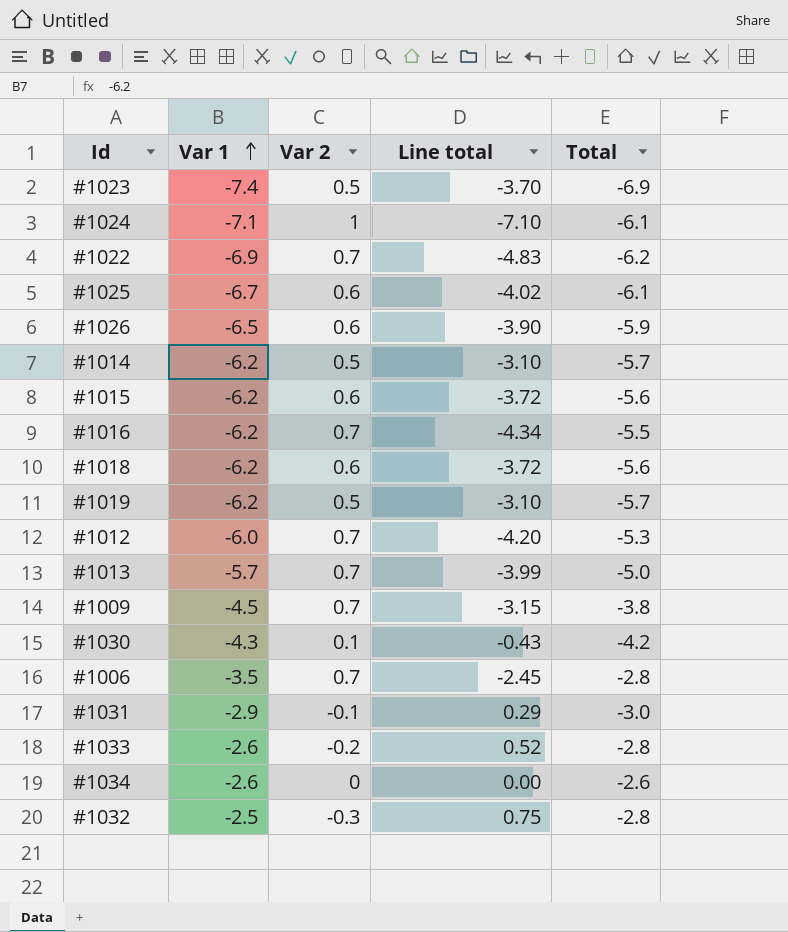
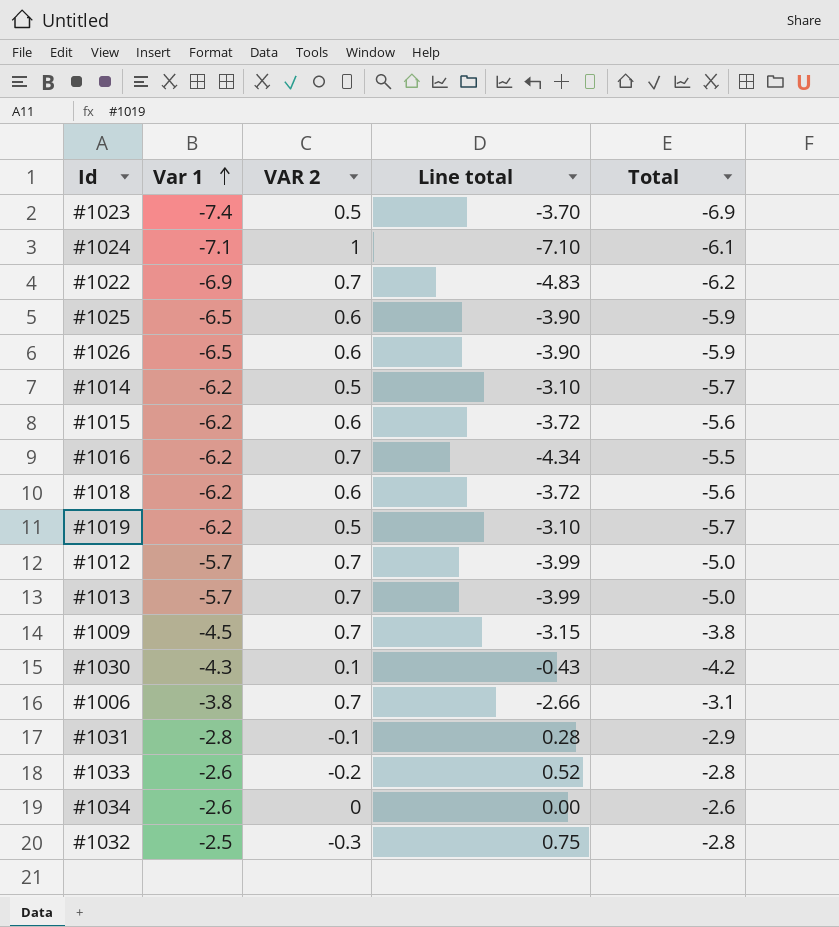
column name: Var 2 -> VAR 2
#1025 | Var 1: -6.7 -> -6.5
#1025 | Line total: -4.02 -> -3.90
#1025 | Total: -6.1 -> -5.9
#1012 | Var 1: -6.0 -> -5.7
#1012 | Line total: -4.20 -> -3.99
#1012 | Total: -5.3 -> -5.0
#1006 | Var 1: -3.5 -> -3.8
#1006 | Line total: -2.45 -> -2.66
#1006 | Total: -2.8 -> -3.1
#1031 | Var 1: -2.9 -> -2.8
#1031 | Line total: 0.29 -> 0.28
#1031 | Total: -3.0 -> -2.9

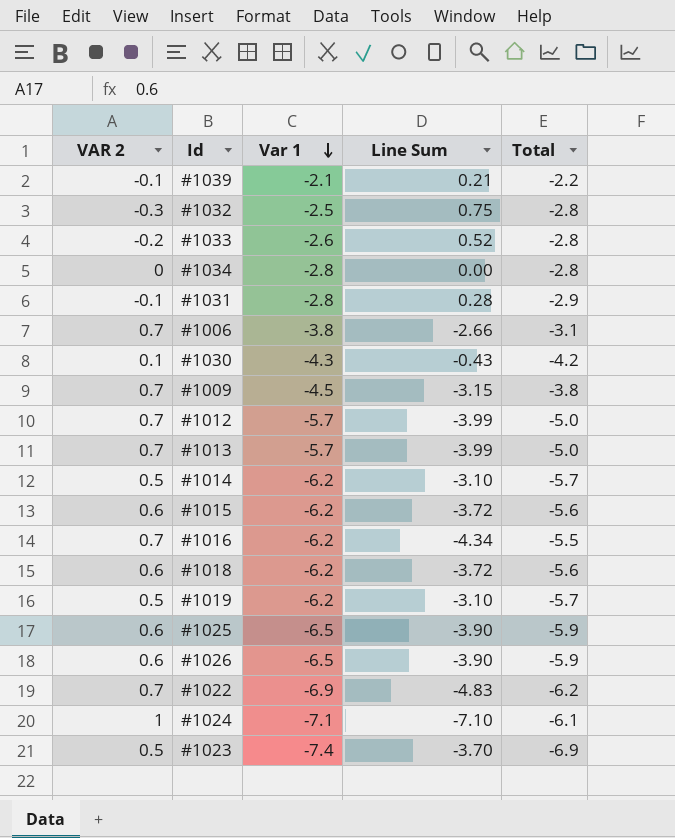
row order: Var 1 ascending -> Var 1 descending
column VAR 2 | position: 3 -> 1
column name: Line total -> Line Sum
row #1039: none -> -0.1 | -2.1 | 0.21 | -2.2
#1034 | Var 1: -2.6 -> -2.8
#1034 | Total: -2.6 -> -2.8

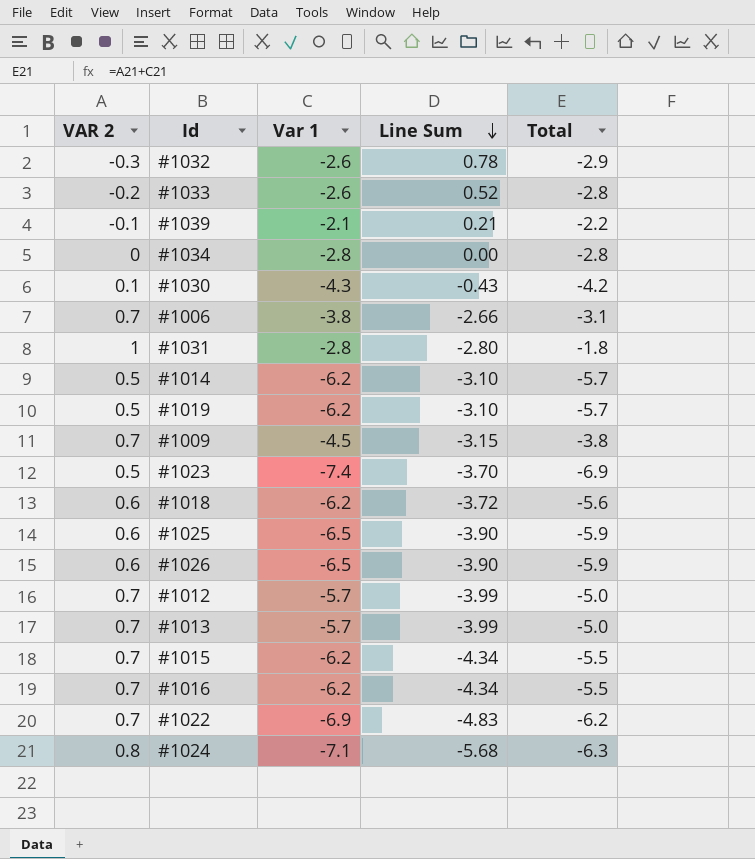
row order: Var 1 descending -> Line Sum descending
#1032 | Var 1: -2.5 -> -2.6
#1032 | Line Sum: 0.75 -> 0.78
#1032 | Total: -2.8 -> -2.9
#1031 | VAR 2: -0.1 -> 1
#1031 | Line Sum: 0.28 -> -2.80
#1031 | Total: -2.9 -> -1.8
#1015 | VAR 2: 0.6 -> 0.7
#1015 | Line Sum: -3.72 -> -4.34
#1015 | Total: -5.6 -> -5.5
#1024 | VAR 2: 1 -> 0.8
#1024 | Line Sum: -7.10 -> -5.68
#1024 | Total: -6.1 -> -6.3

